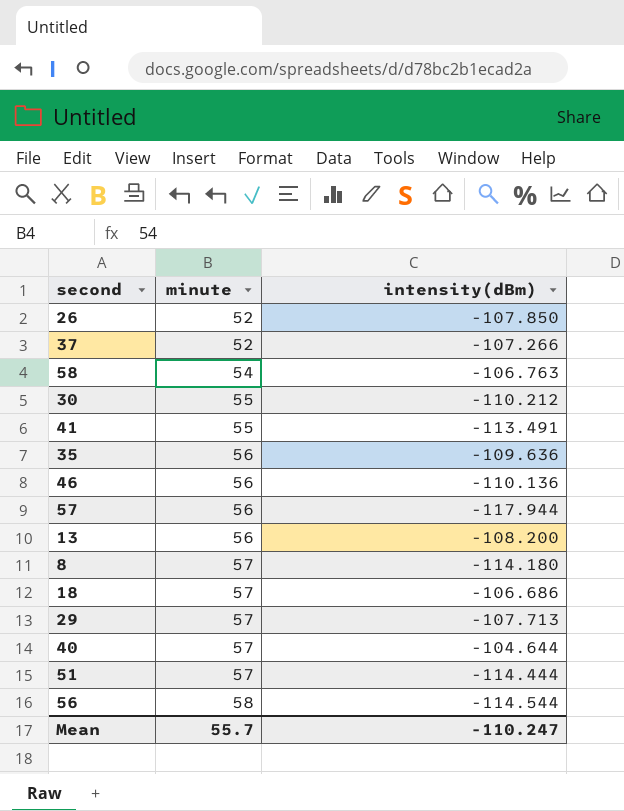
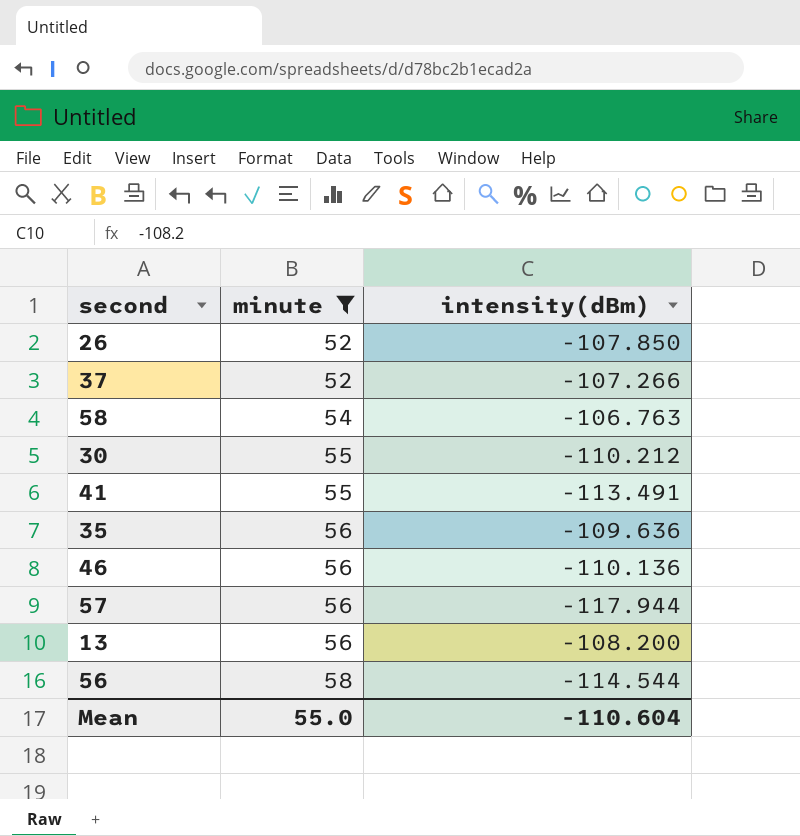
filter: none -> minute != 57
Mean | minute: 55.7 -> 55.0
Mean | intensity(dBm): -110.247 -> -110.604

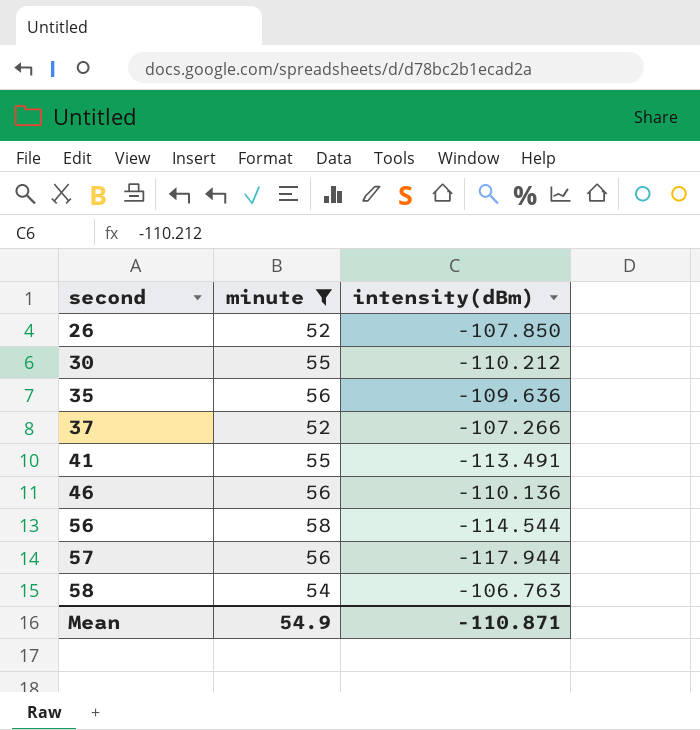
row order: minute ascending -> second ascending
row 13: 56 | -108.200 -> none
Mean | minute: 55.0 -> 54.9
Mean | intensity(dBm): -110.604 -> -110.871

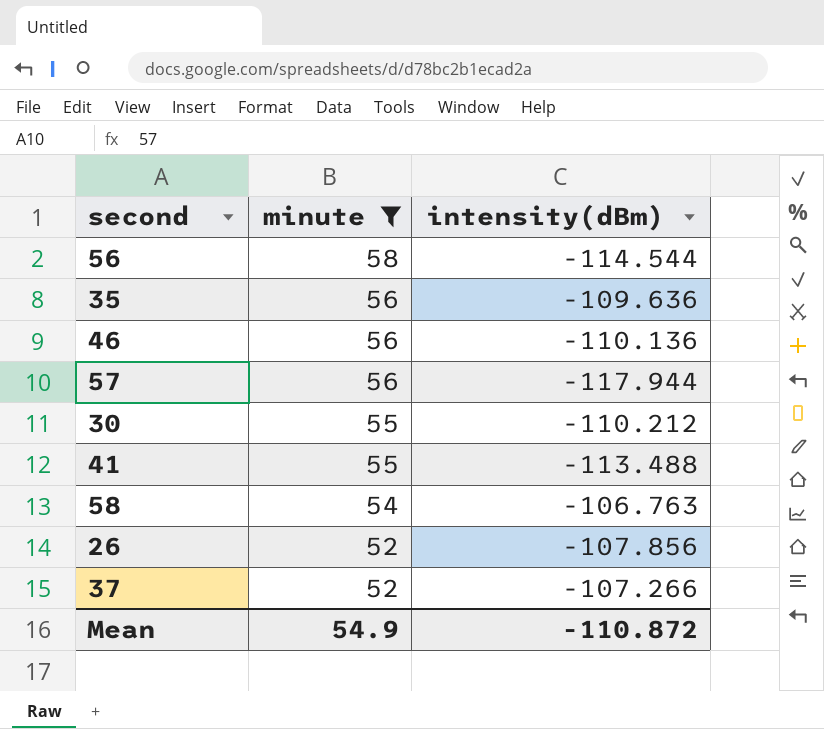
row order: second ascending -> minute descending
41 | intensity(dBm): -113.491 -> -113.488
26 | intensity(dBm): -107.850 -> -107.856
Mean | intensity(dBm): -110.871 -> -110.872

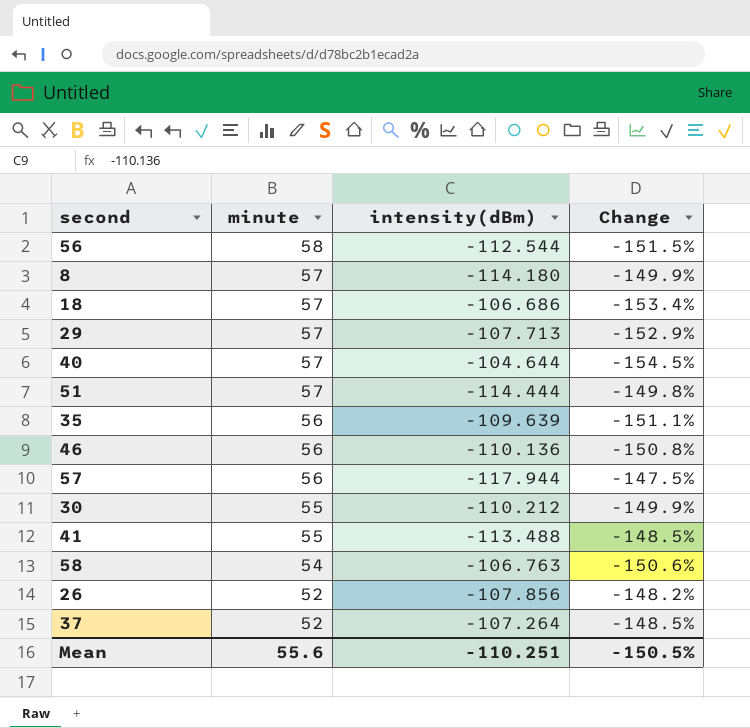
filter: minute != 57 -> none
column Change | formula: none -> ([minute] - [intensity(dBm)]) / [intensity(dBm)]
56 | intensity(dBm): -114.544 -> -112.544
35 | intensity(dBm): -109.636 -> -109.639
37 | intensity(dBm): -107.266 -> -107.264
Mean | minute: 54.9 -> 55.6
Mean | intensity(dBm): -110.872 -> -110.251

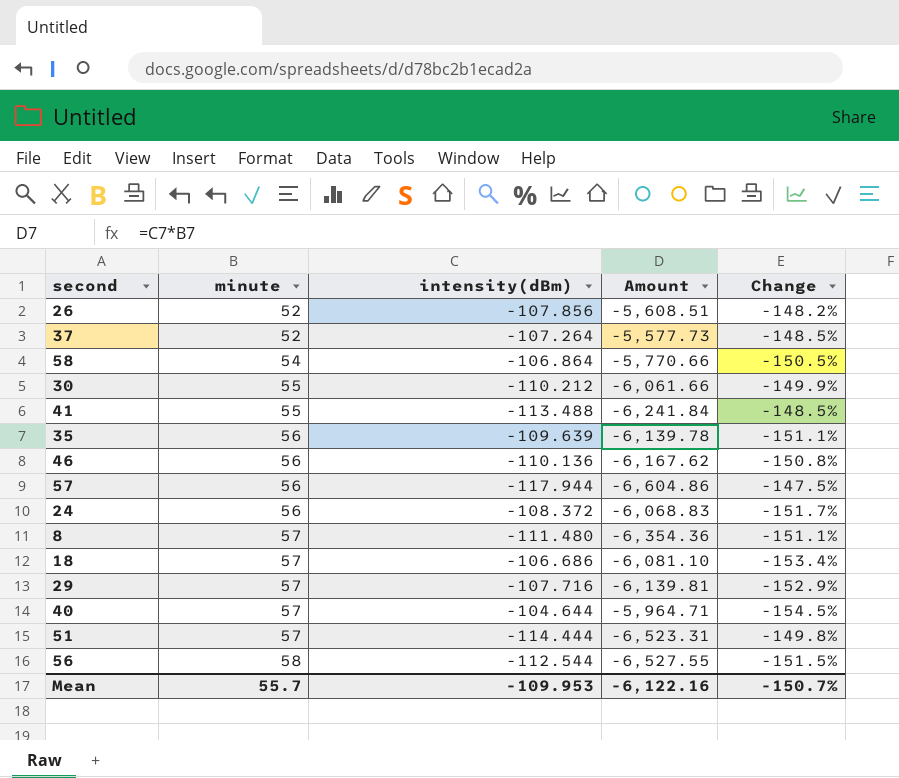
row order: minute descending -> minute ascending
column Amount | formula: none -> [minute] * [intensity(dBm)]
58 | intensity(dBm): -106.763 -> -106.864
58 | Change: -150.6% -> -150.5%
row 24: none -> 56 | -108.372 | -6,068.83 | -151.7%
8 | intensity(dBm): -114.180 -> -111.480
8 | Change: -149.9% -> -151.1%
29 | intensity(dBm): -107.713 -> -107.716
Mean | minute: 55.6 -> 55.7
Mean | intensity(dBm): -110.251 -> -109.953
Mean | Change: -150.5% -> -150.7%

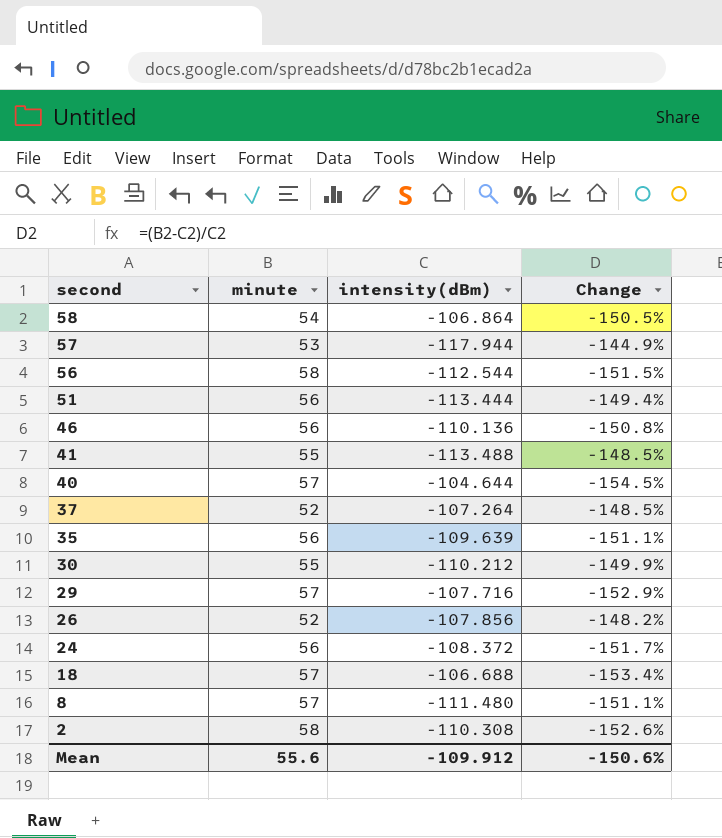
row order: minute ascending -> second descending
column Amount | formula: [minute] * [intensity(dBm)] -> none
57 | minute: 56 -> 53
57 | Change: -147.5% -> -144.9%
51 | minute: 57 -> 56
51 | intensity(dBm): -114.444 -> -113.444
51 | Change: -149.8% -> -149.4%
18 | intensity(dBm): -106.686 -> -106.688
row 2: none -> 58 | -110.308 | -152.6%
Mean | minute: 55.7 -> 55.6
Mean | intensity(dBm): -109.953 -> -109.912
Mean | Change: -150.7% -> -150.6%

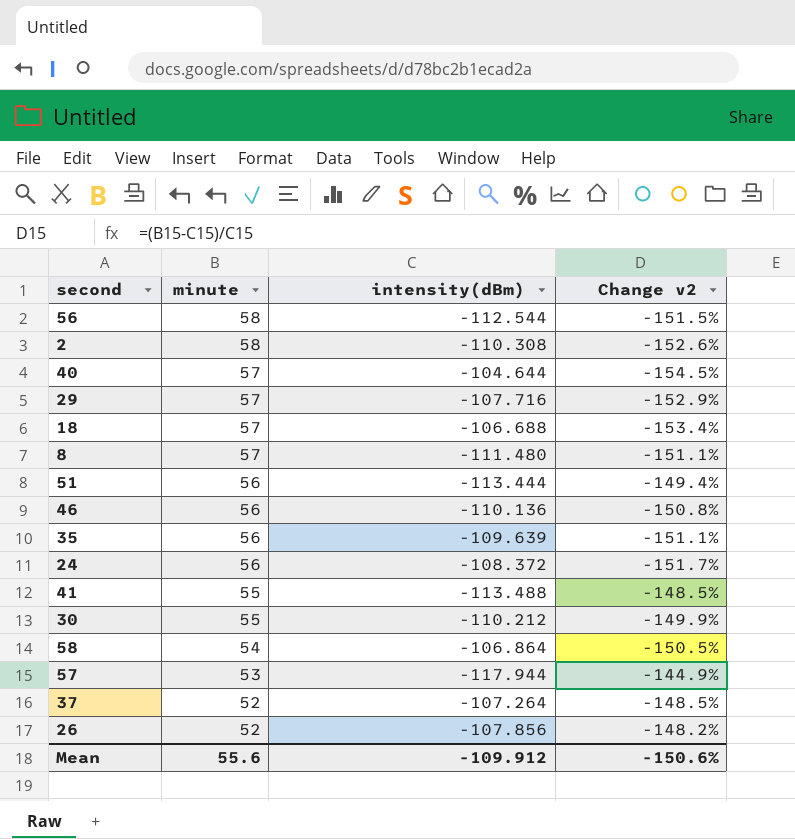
row order: second descending -> minute descending
column name: Change -> Change v2

